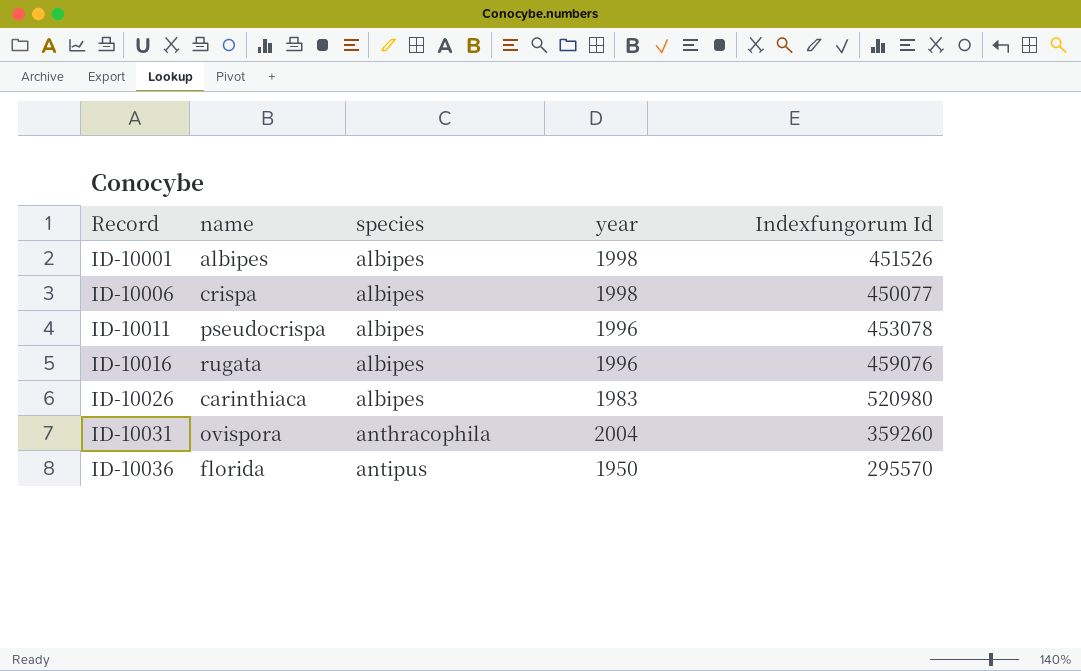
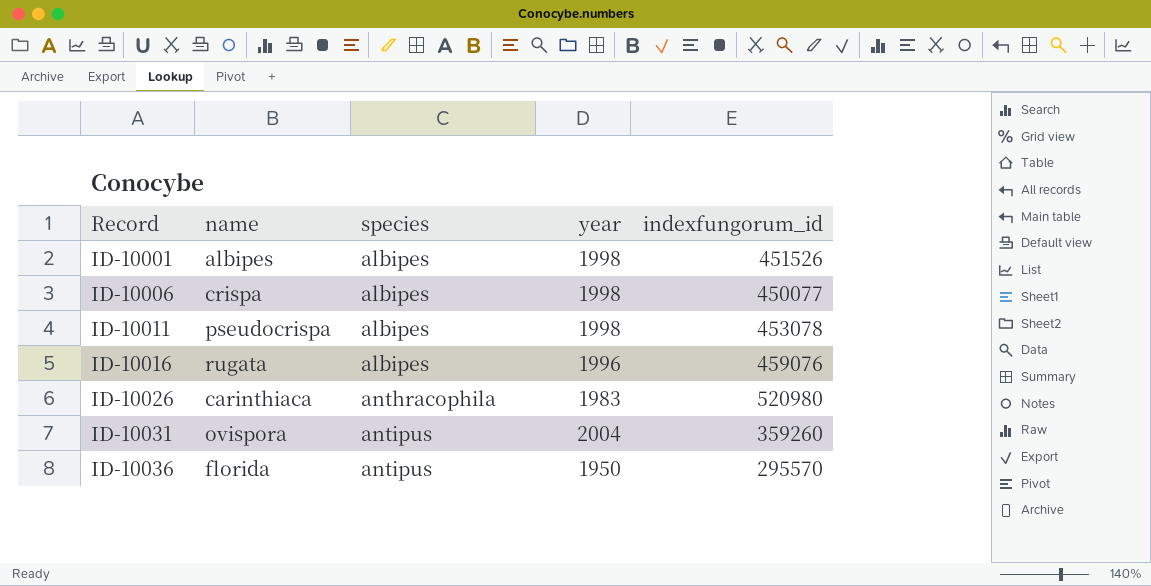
column name: Indexfungorum Id -> indexfungorum_id
ID-10011 | year: 1996 -> 1998
ID-10026 | species: albipes -> anthracophila
ID-10031 | species: anthracophila -> antipus

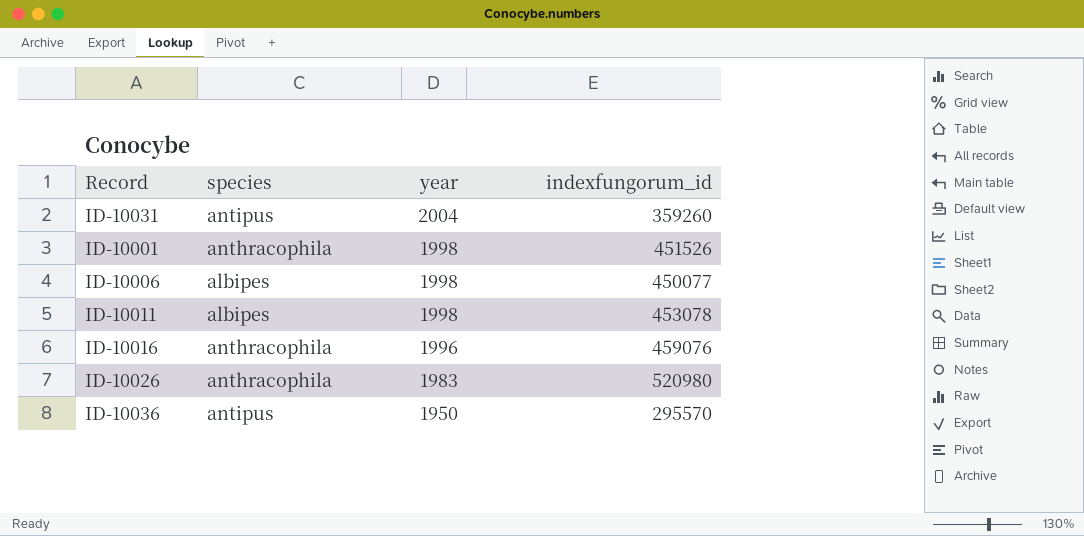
row order: Record ascending -> year descending
column name | position: 2 -> none
ID-10001 | species: albipes -> anthracophila
ID-10016 | species: albipes -> anthracophila

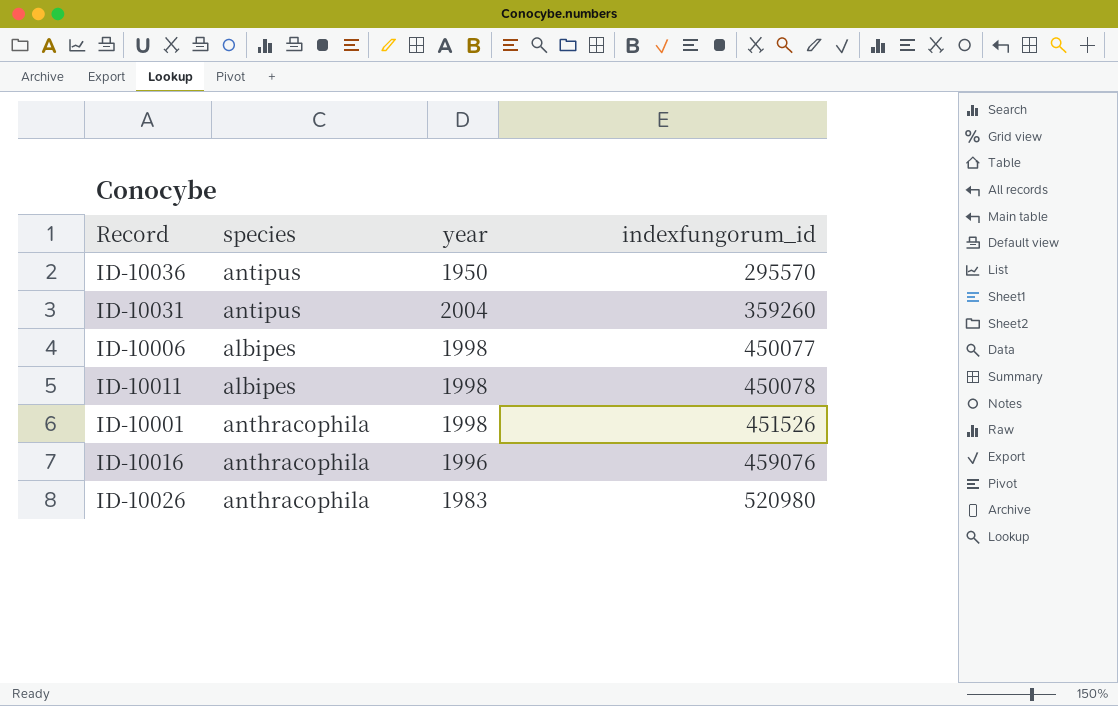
row order: year descending -> indexfungorum_id ascending
ID-10011 | indexfungorum_id: 453078 -> 450078

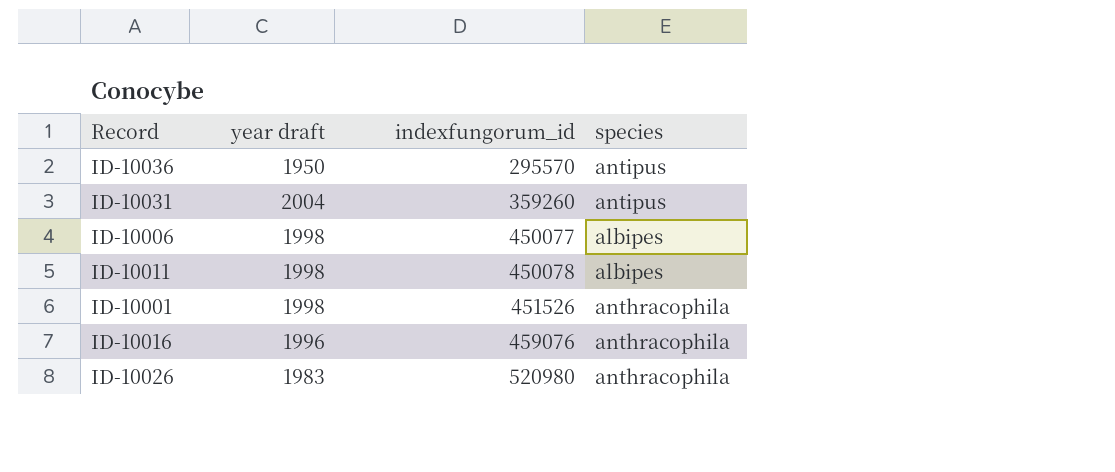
column name: year -> year draft
column species | position: 2 -> 4

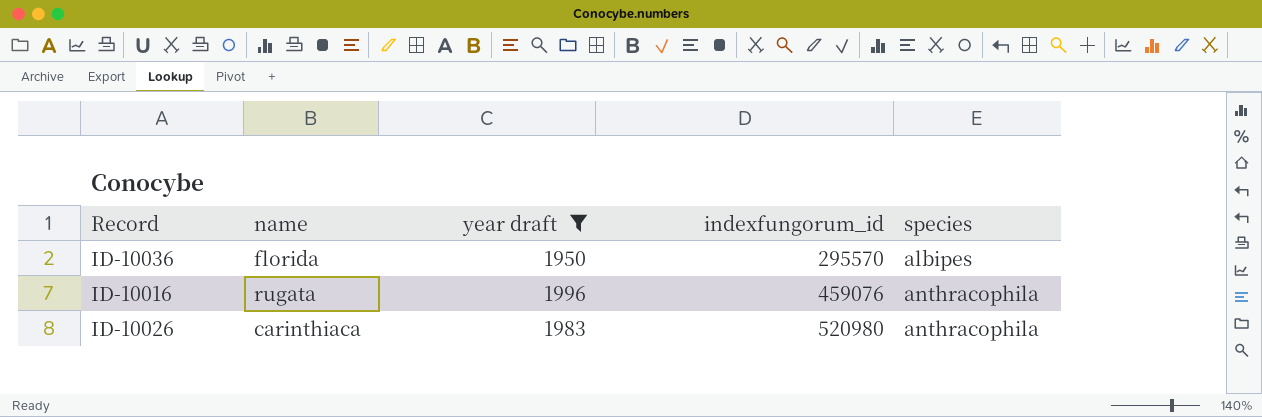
filter: none -> year draft <= 1996
column name | position: none -> 2
ID-10036 | species: antipus -> albipes

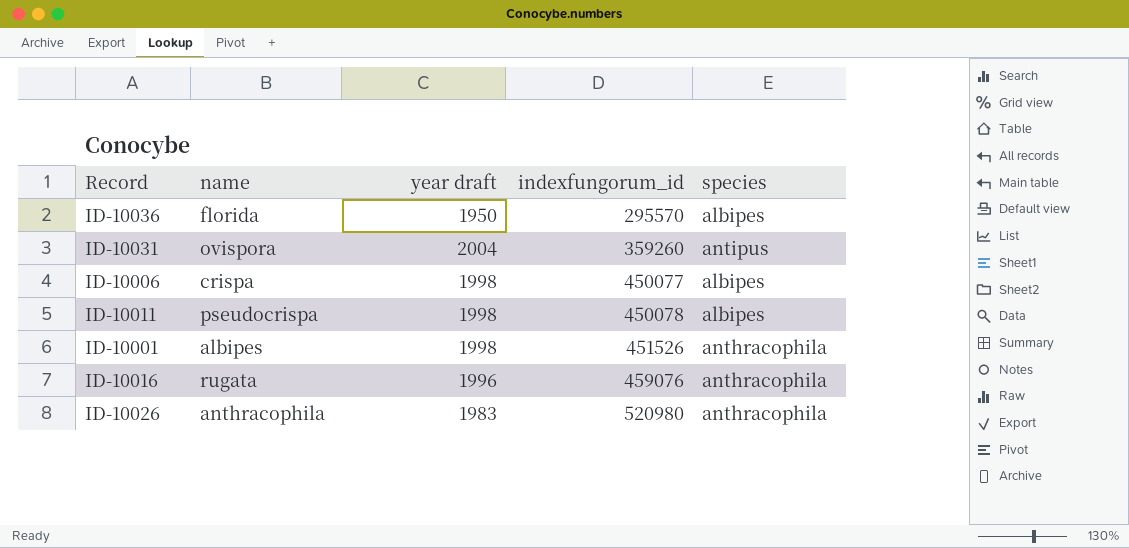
filter: year draft <= 1996 -> none
ID-10026 | name: carinthiaca -> anthracophila

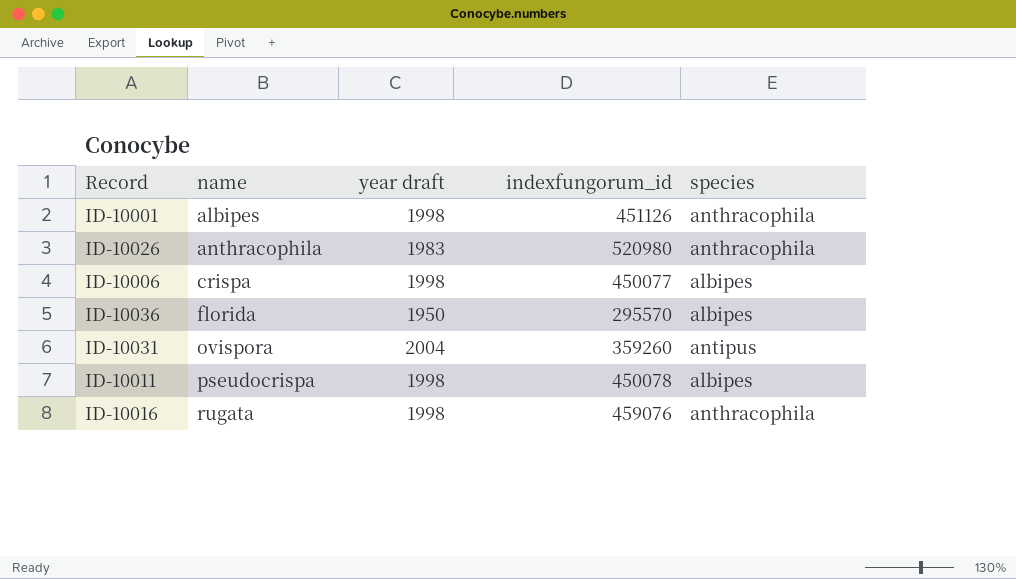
row order: indexfungorum_id ascending -> name ascending
ID-10001 | indexfungorum_id: 451526 -> 451126
ID-10016 | year draft: 1996 -> 1998

